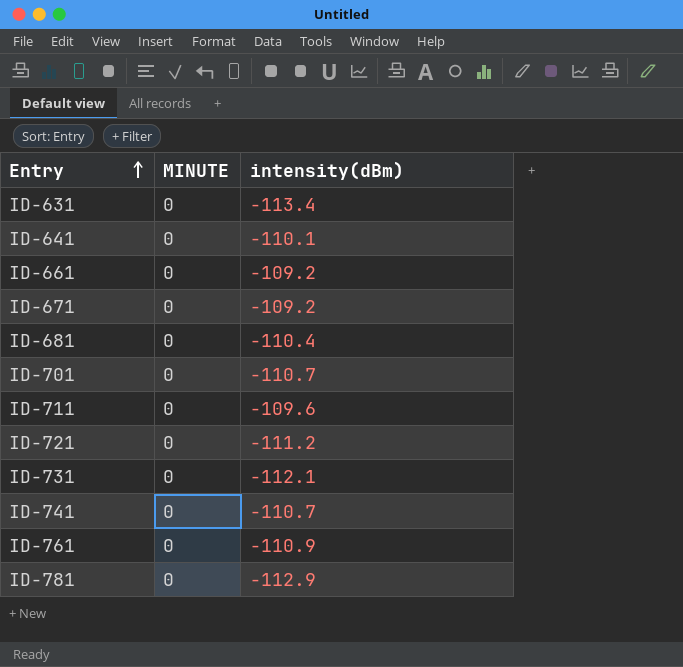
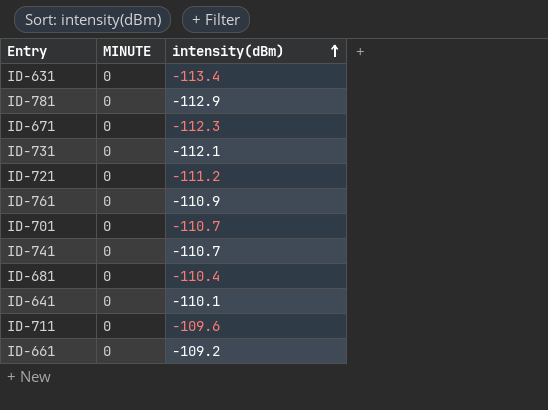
row order: Entry ascending -> intensity(dBm) ascending
ID-671 | intensity(dBm): -109.2 -> -112.3

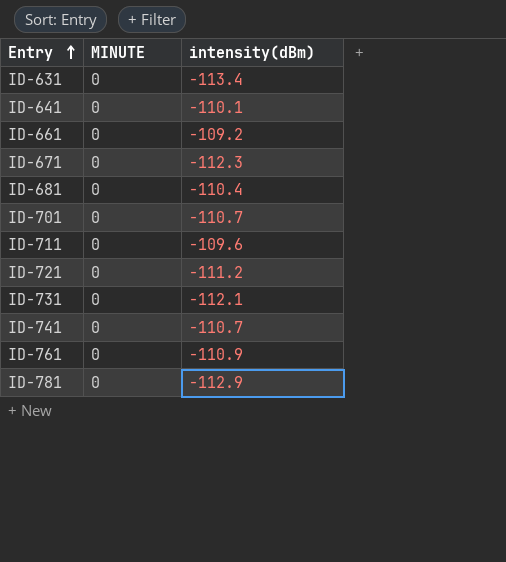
row order: intensity(dBm) ascending -> Entry ascending

